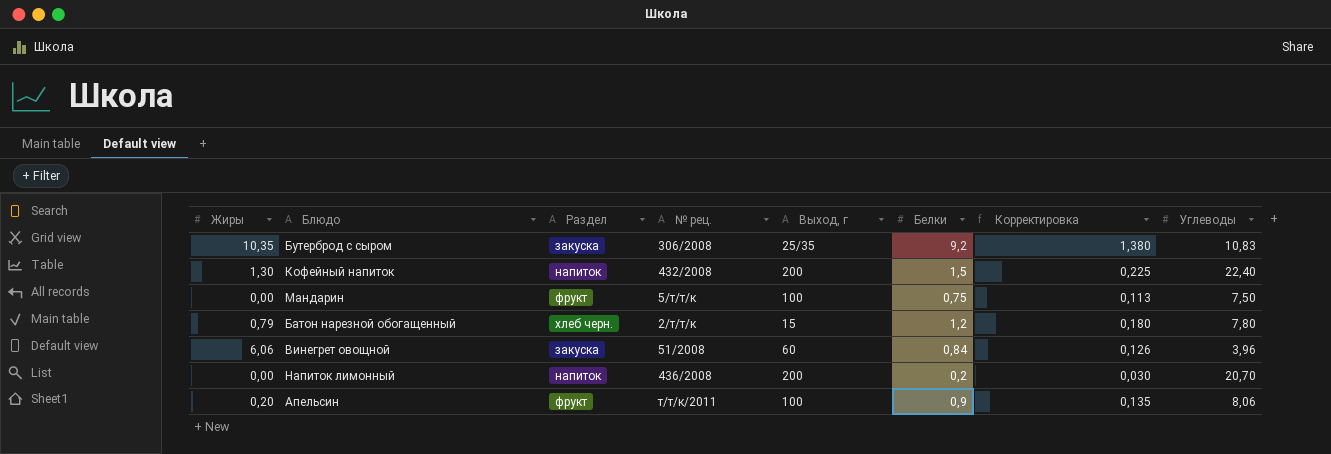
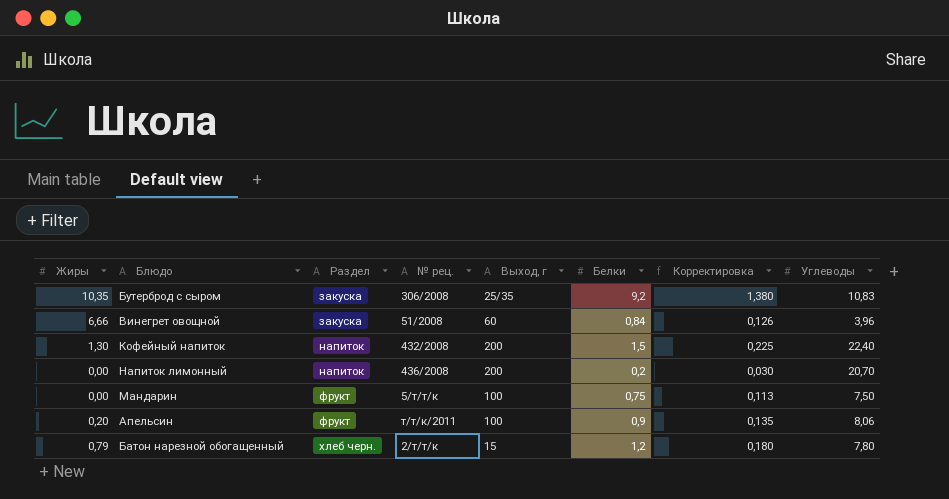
row order: none -> Раздел ascending
Винегрет овощной | Жиры: 6,06 -> 6,66

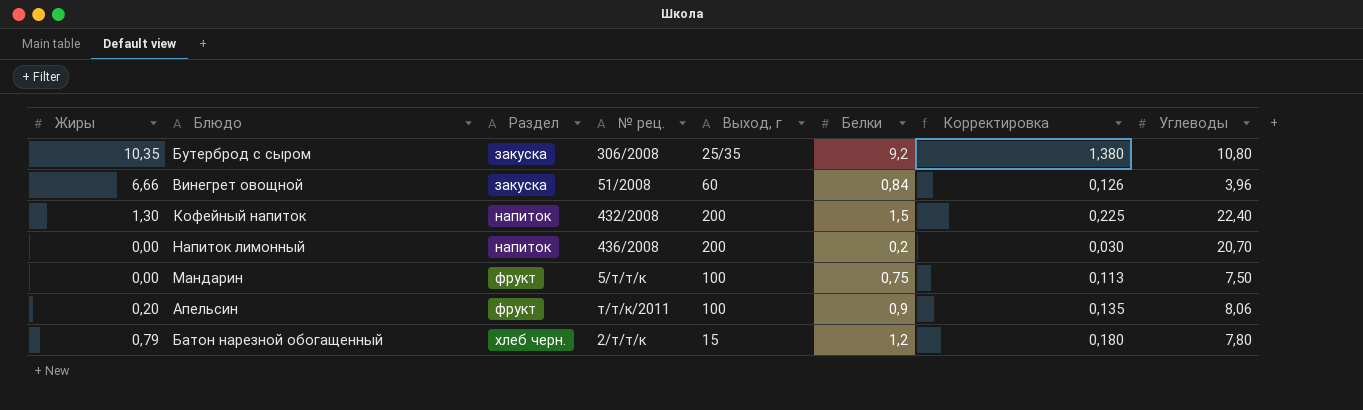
Бутерброд с сыром | Углеводы: 10,83 -> 10,80

